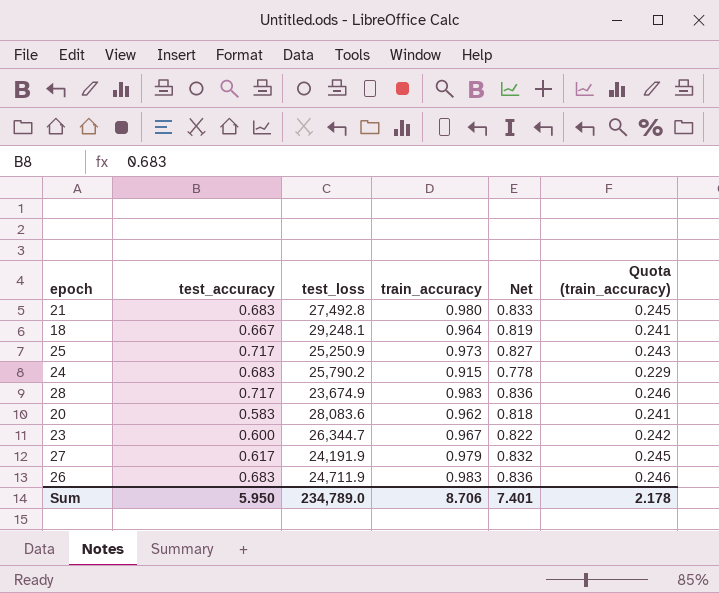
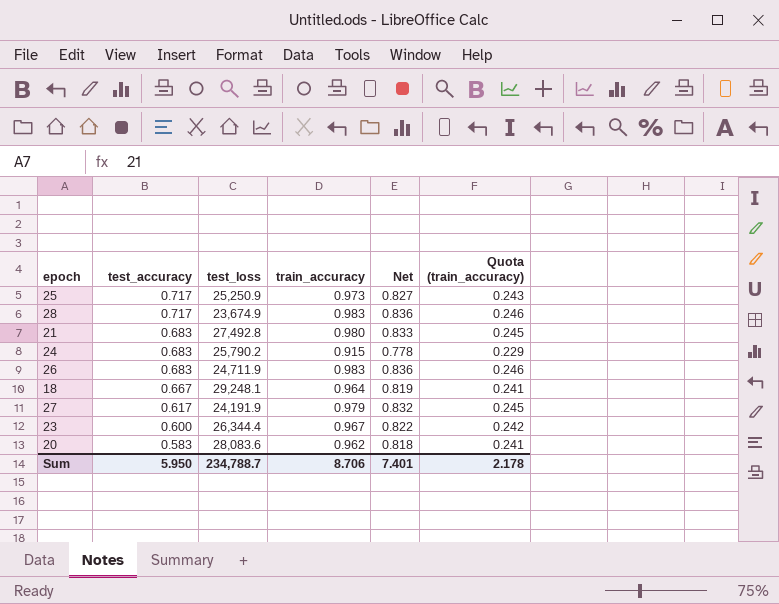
row order: none -> test_accuracy descending
23 | test_loss: 26,344.7 -> 26,344.4
Sum | test_loss: 234,789.0 -> 234,788.7

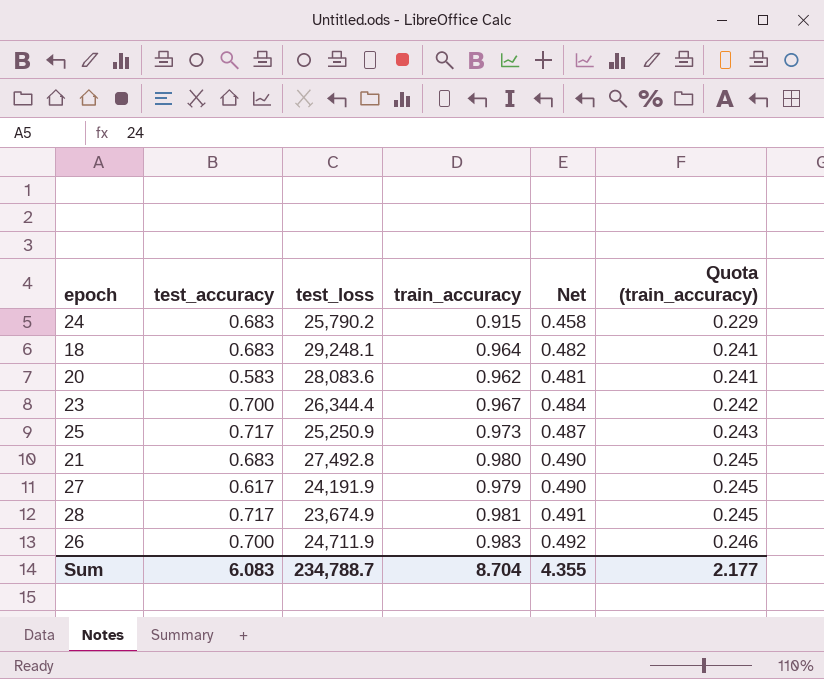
row order: test_accuracy descending -> Quota (train_accuracy) ascending
column Net | formula: [train_accuracy] * 0.85 -> [train_accuracy] * 0.5
18 | test_accuracy: 0.667 -> 0.683
23 | test_accuracy: 0.600 -> 0.700
28 | train_accuracy: 0.983 -> 0.981
28 | Quota (train_accuracy): 0.246 -> 0.245
26 | test_accuracy: 0.683 -> 0.700
Sum | test_accuracy: 5.950 -> 6.083
Sum | train_accuracy: 8.706 -> 8.704
Sum | Net: 7.401 -> 4.355
Sum | Quota (train_accuracy): 2.178 -> 2.177

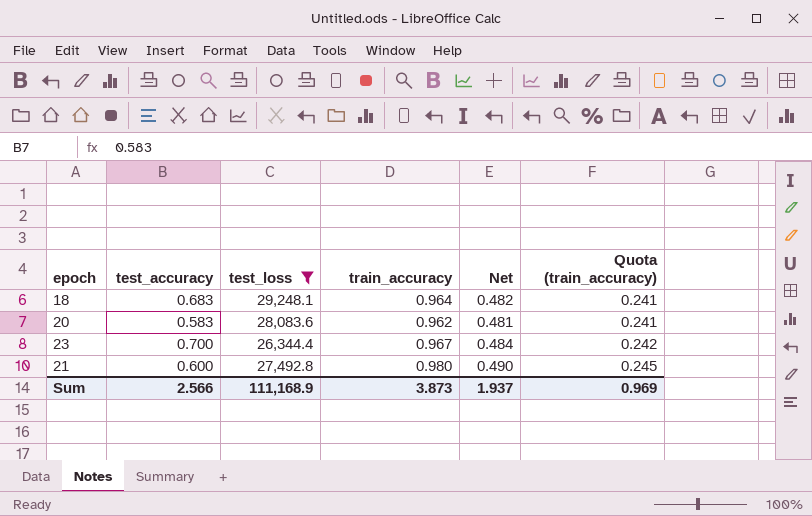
filter: none -> test_loss >= 26,344.4
21 | test_accuracy: 0.683 -> 0.600
Sum | test_accuracy: 6.083 -> 2.566
Sum | test_loss: 234,788.7 -> 111,168.9
Sum | train_accuracy: 8.704 -> 3.873
Sum | Net: 4.355 -> 1.937
Sum | Quota (train_accuracy): 2.177 -> 0.969

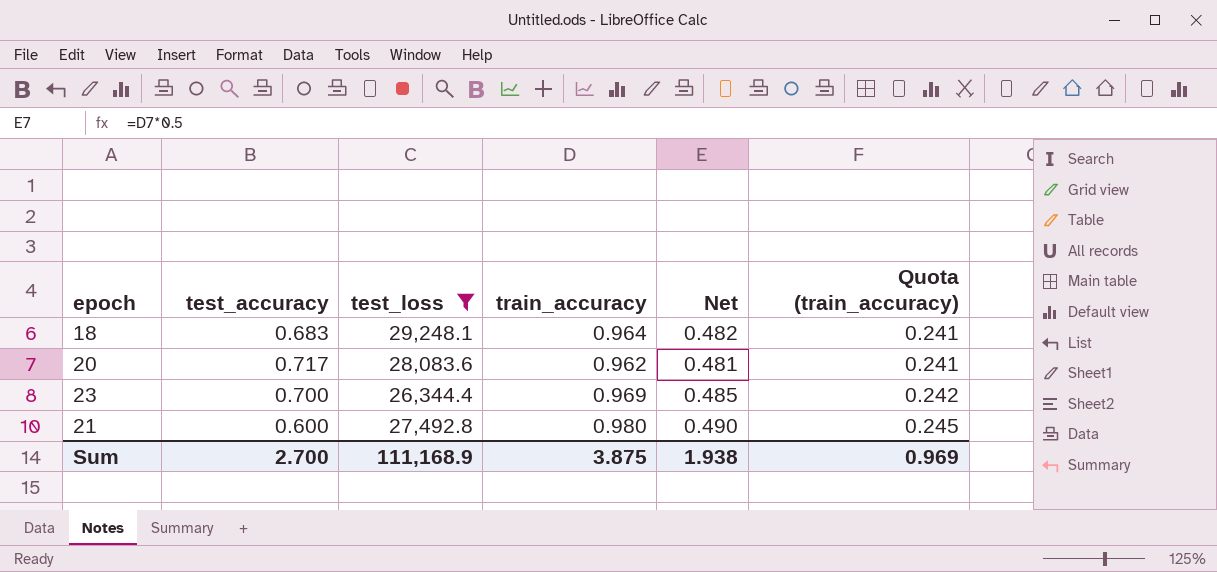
20 | test_accuracy: 0.583 -> 0.717
23 | train_accuracy: 0.967 -> 0.969
23 | Net: 0.484 -> 0.485
Sum | test_accuracy: 2.566 -> 2.700
Sum | train_accuracy: 3.873 -> 3.875
Sum | Net: 1.937 -> 1.938

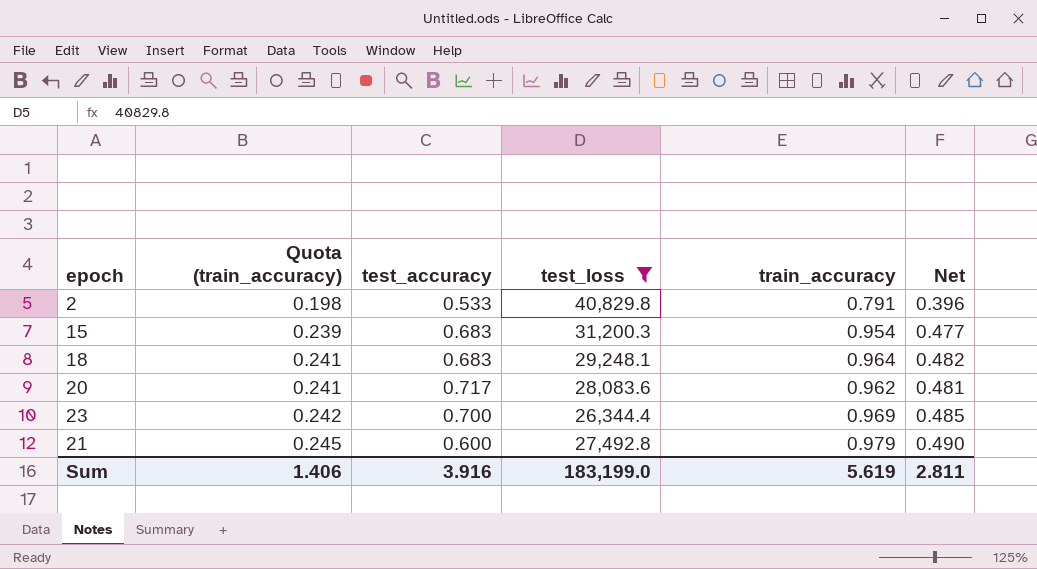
column Quota (train_accuracy) | position: 6 -> 2
row 2: none -> 0.198 | 0.533 | 40,829.8 | 0.791 | 0.396
row 15: none -> 0.239 | 0.683 | 31,200.3 | 0.954 | 0.477
21 | train_accuracy: 0.980 -> 0.979
Sum | Quota (train_accuracy): 0.969 -> 1.406
Sum | test_accuracy: 2.700 -> 3.916
Sum | test_loss: 111,168.9 -> 183,199.0
Sum | train_accuracy: 3.875 -> 5.619
Sum | Net: 1.938 -> 2.811

